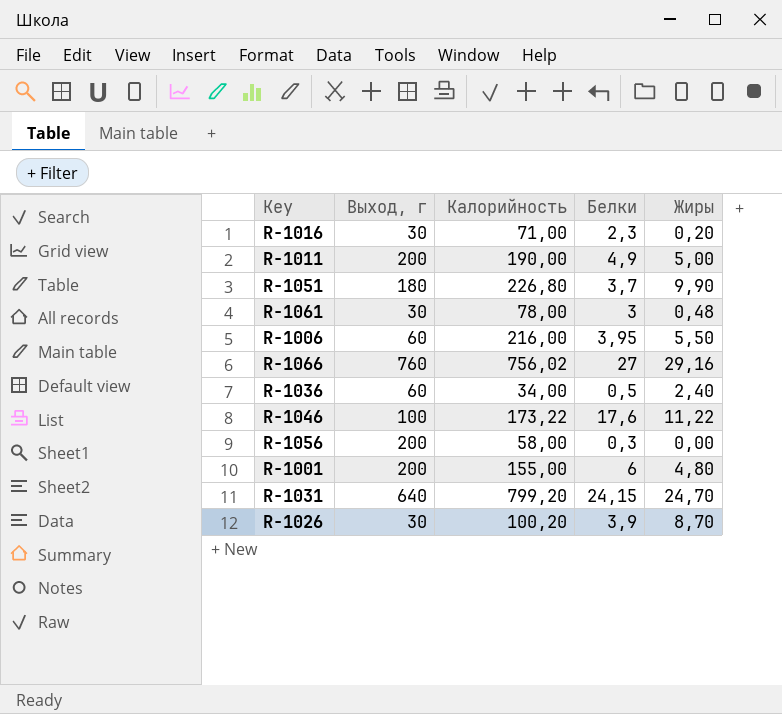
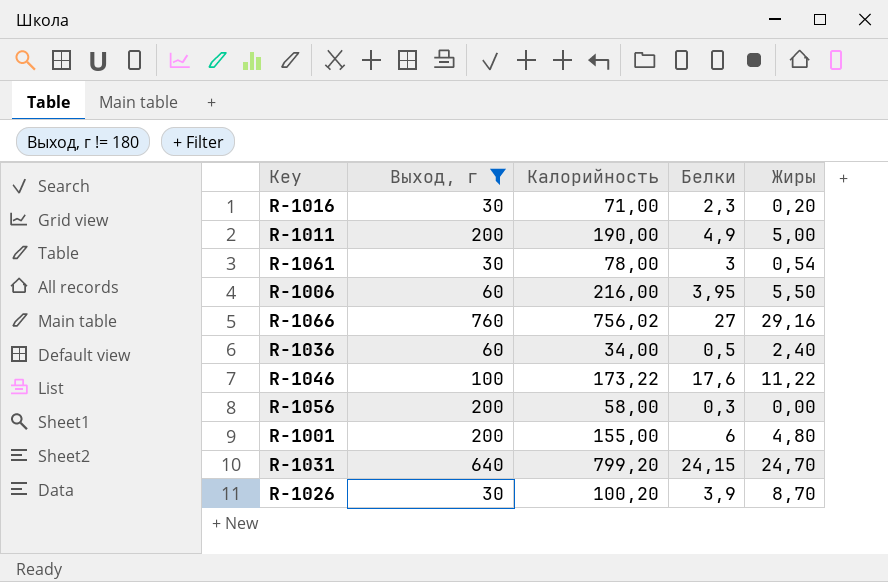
filter: none -> Выход, г != 180
R-1061 | Жиры: 0,48 -> 0,54

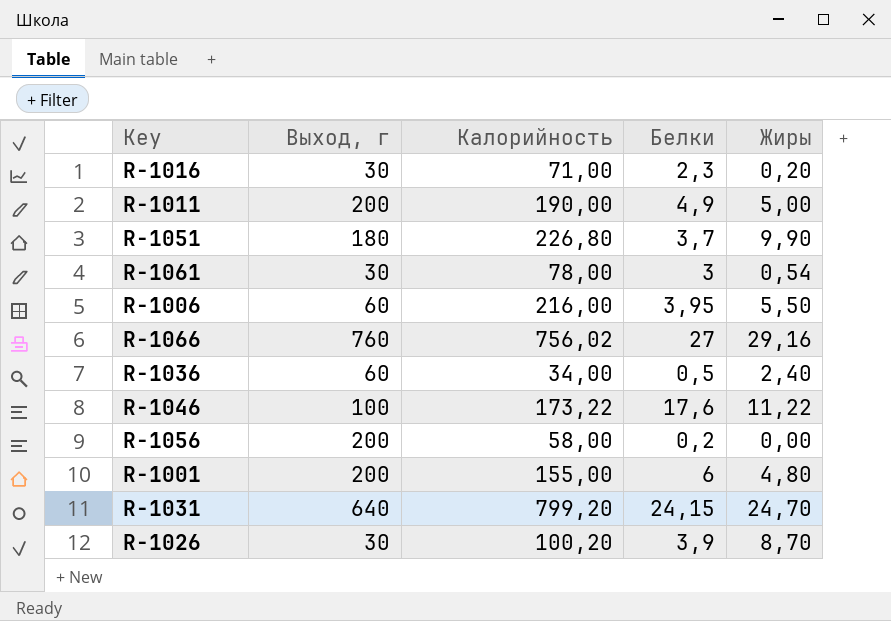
filter: Выход, г != 180 -> none
R-1056 | Белки: 0,3 -> 0,2

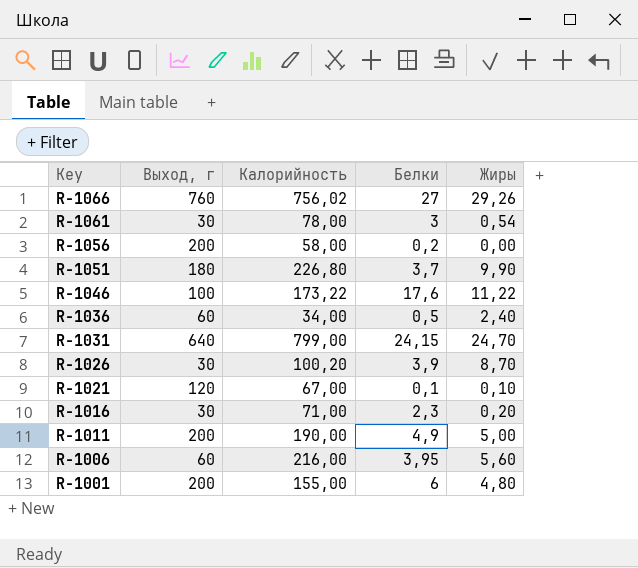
row order: none -> Key descending
R-1066 | Жиры: 29,16 -> 29,26
R-1031 | Калорийность: 799,20 -> 799,00
row R-1021: none -> 120 | 67,00 | 0,1 | 0,10
R-1006 | Жиры: 5,50 -> 5,60

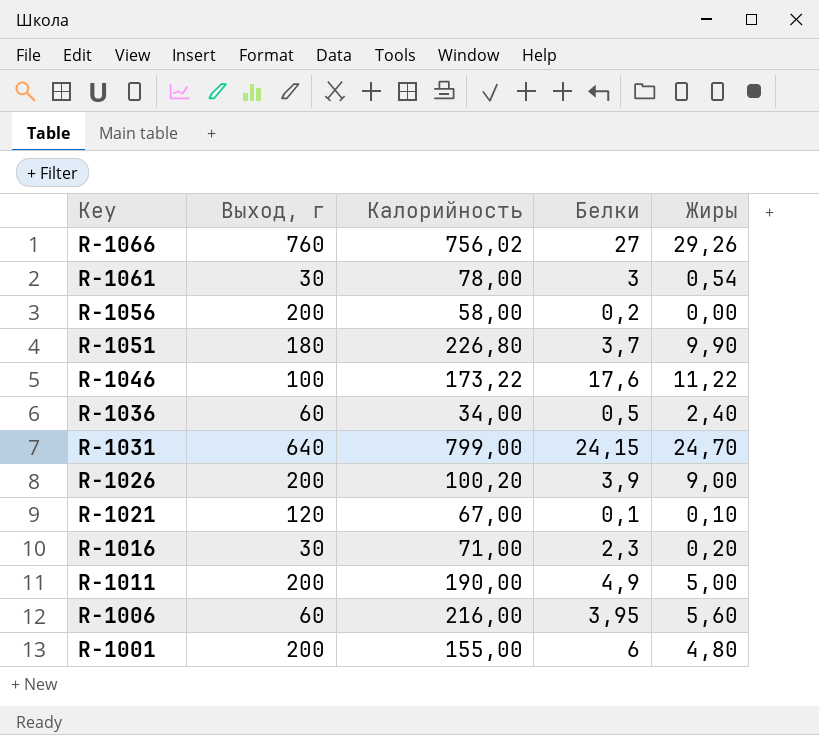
R-1026 | Выход, г: 30 -> 200
R-1026 | Жиры: 8,70 -> 9,00

